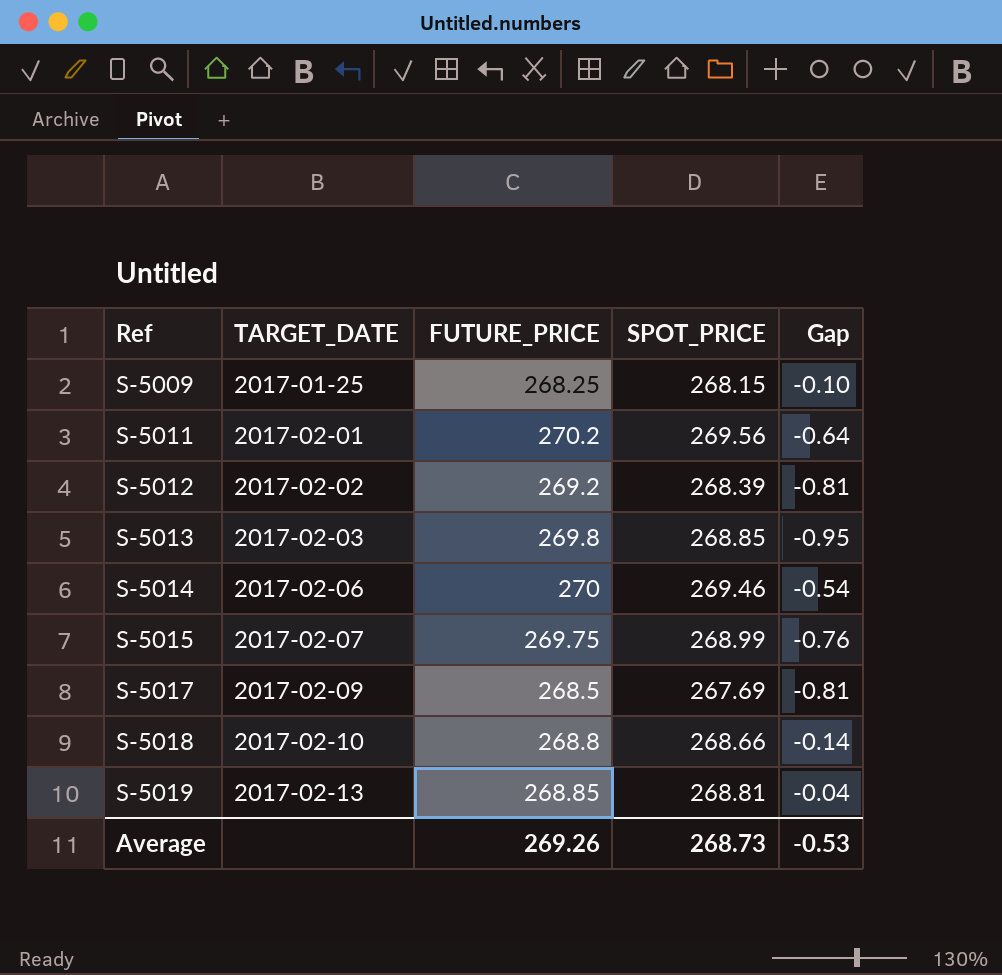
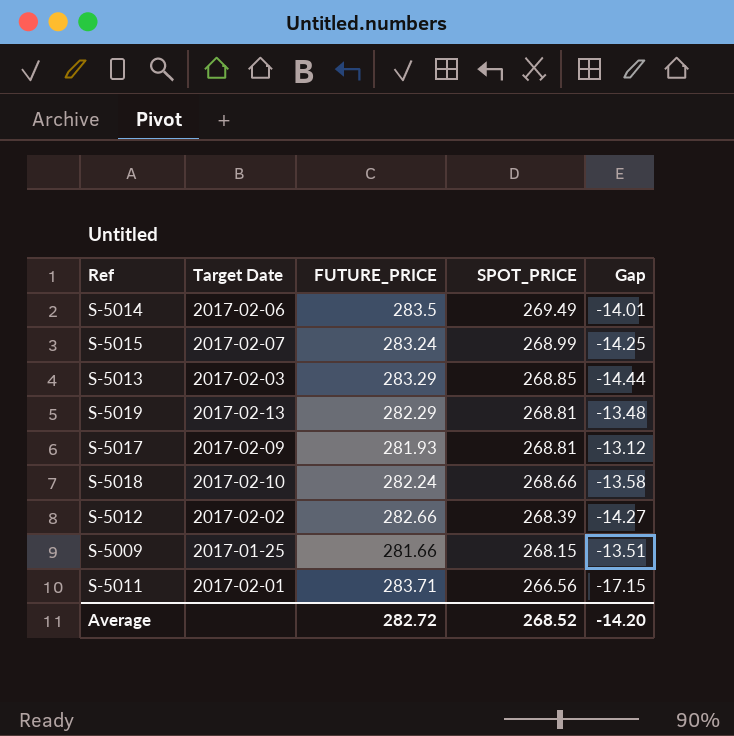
row order: Ref ascending -> SPOT_PRICE descending
column name: TARGET_DATE -> Target Date
S-5014 | FUTURE_PRICE: 270 -> 283.5
S-5014 | SPOT_PRICE: 269.46 -> 269.49
S-5014 | Gap: -0.54 -> -14.01
S-5015 | FUTURE_PRICE: 269.75 -> 283.24
S-5015 | Gap: -0.76 -> -14.25
S-5013 | FUTURE_PRICE: 269.8 -> 283.29
S-5013 | Gap: -0.95 -> -14.44
S-5019 | FUTURE_PRICE: 268.85 -> 282.29
S-5019 | Gap: -0.04 -> -13.48
S-5017 | FUTURE_PRICE: 268.5 -> 281.93
S-5017 | SPOT_PRICE: 267.69 -> 268.81
S-5017 | Gap: -0.81 -> -13.12
S-5018 | FUTURE_PRICE: 268.8 -> 282.24
S-5018 | Gap: -0.14 -> -13.58
S-5012 | FUTURE_PRICE: 269.2 -> 282.66
S-5012 | Gap: -0.81 -> -14.27
S-5009 | FUTURE_PRICE: 268.25 -> 281.66
S-5009 | Gap: -0.10 -> -13.51
S-5011 | FUTURE_PRICE: 270.2 -> 283.71
S-5011 | SPOT_PRICE: 269.56 -> 266.56
S-5011 | Gap: -0.64 -> -17.15
Average | FUTURE_PRICE: 269.26 -> 282.72
Average | SPOT_PRICE: 268.73 -> 268.52
Average | Gap: -0.53 -> -14.20

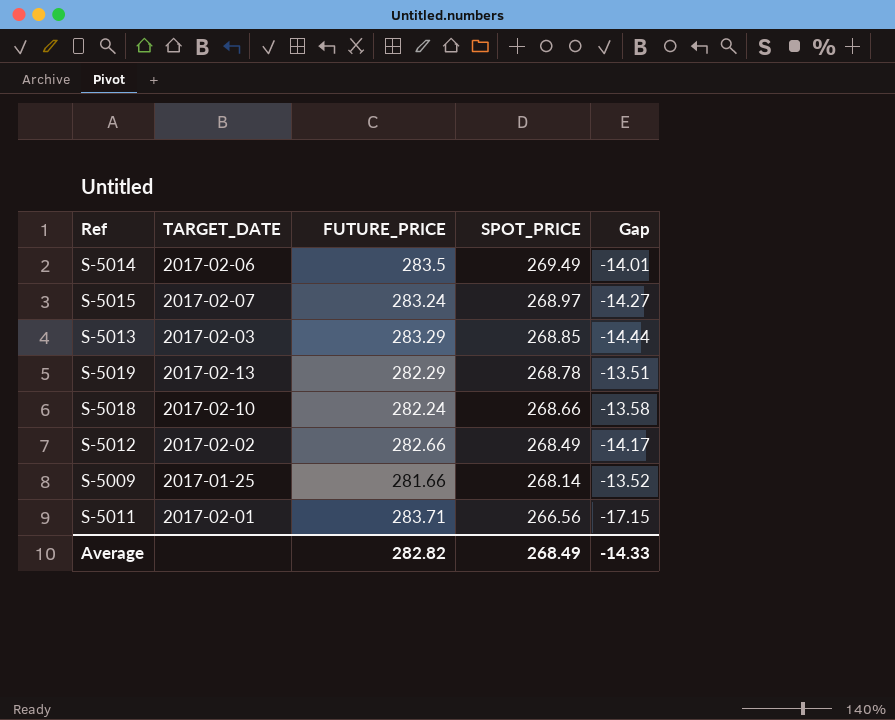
column name: Target Date -> TARGET_DATE
row S-5017: 2017-02-09 | 281.93 | 268.81 | -13.12 -> none
S-5015 | SPOT_PRICE: 268.99 -> 268.97
S-5015 | Gap: -14.25 -> -14.27
S-5019 | SPOT_PRICE: 268.81 -> 268.78
S-5019 | Gap: -13.48 -> -13.51
S-5012 | SPOT_PRICE: 268.39 -> 268.49
S-5012 | Gap: -14.27 -> -14.17
S-5009 | SPOT_PRICE: 268.15 -> 268.14
S-5009 | Gap: -13.51 -> -13.52
Average | FUTURE_PRICE: 282.72 -> 282.82
Average | SPOT_PRICE: 268.52 -> 268.49
Average | Gap: -14.20 -> -14.33

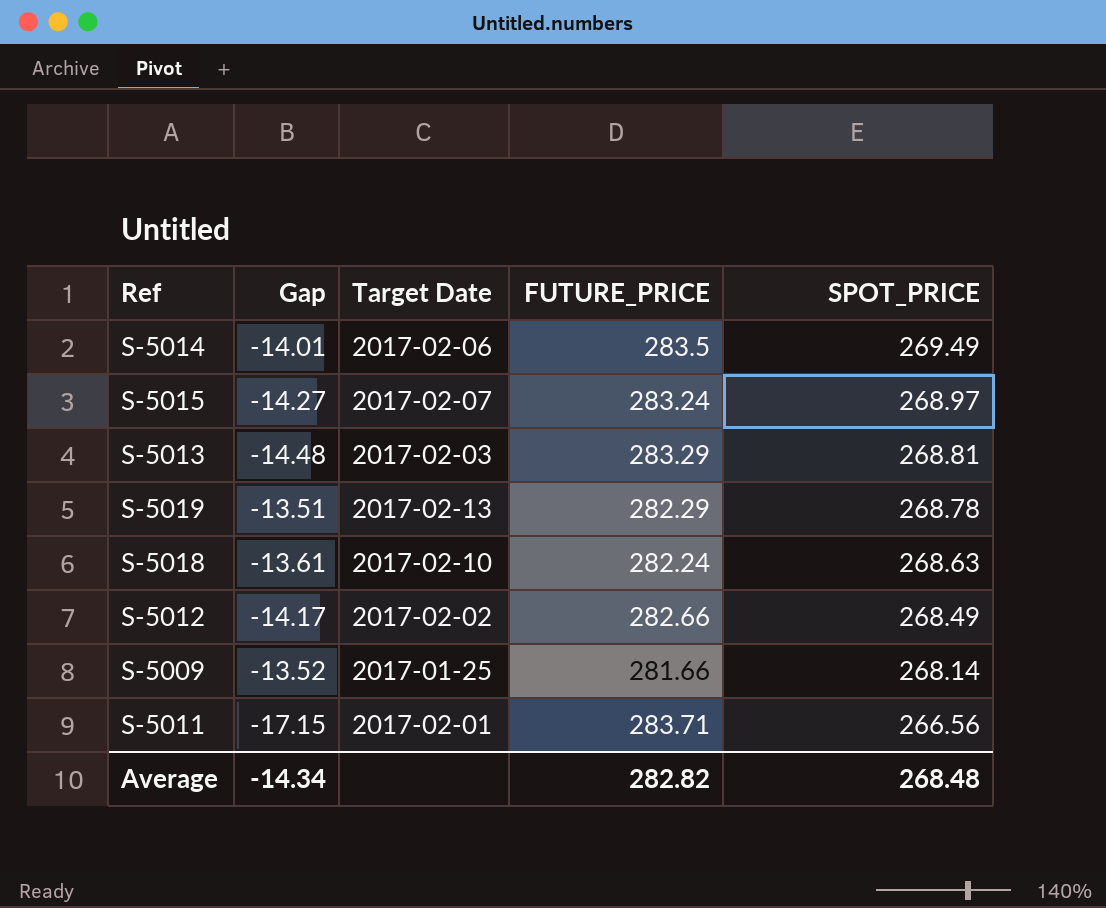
column Gap | position: 5 -> 2
column name: TARGET_DATE -> Target Date
S-5013 | Gap: -14.44 -> -14.48
S-5013 | SPOT_PRICE: 268.85 -> 268.81
S-5018 | Gap: -13.58 -> -13.61
S-5018 | SPOT_PRICE: 268.66 -> 268.63
Average | Gap: -14.33 -> -14.34
Average | SPOT_PRICE: 268.49 -> 268.48

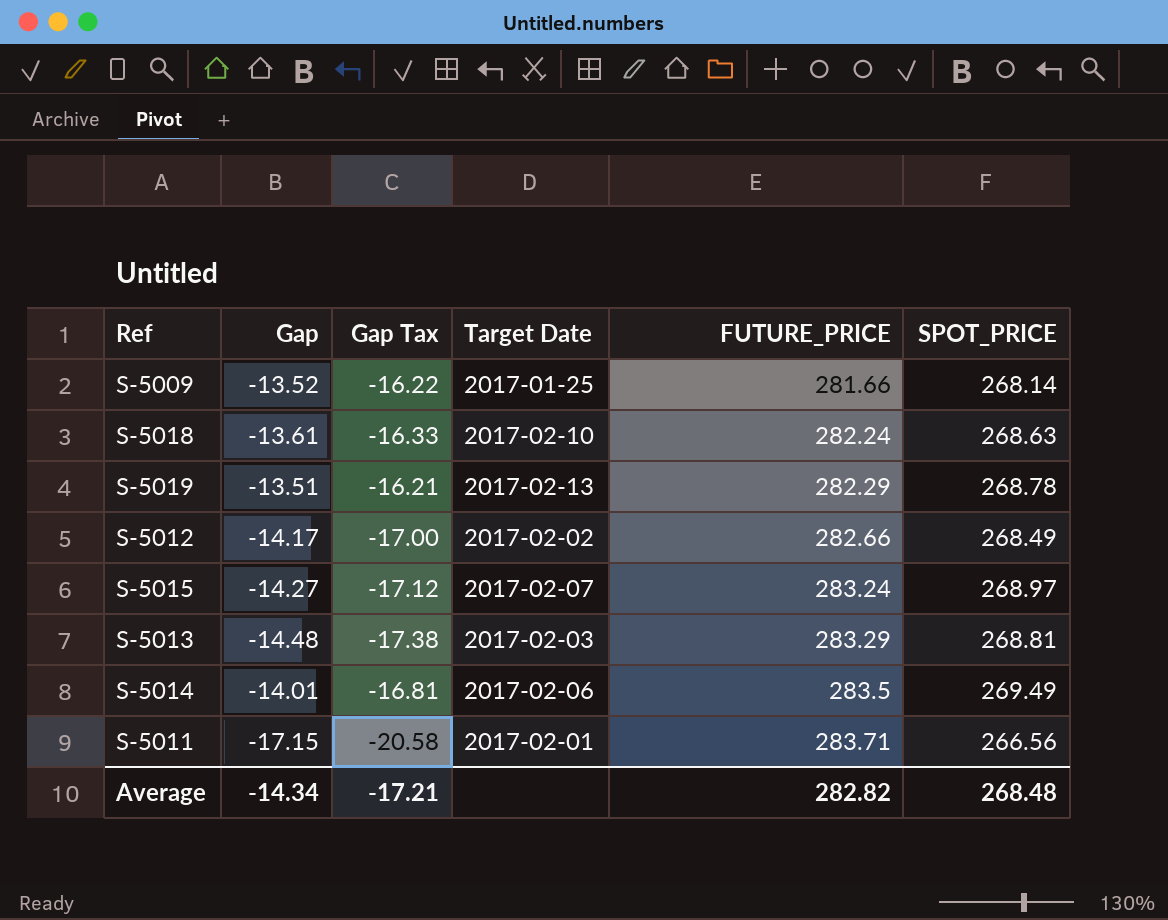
row order: SPOT_PRICE descending -> FUTURE_PRICE ascending
column Gap Tax | formula: none -> [Gap] * 1.2

